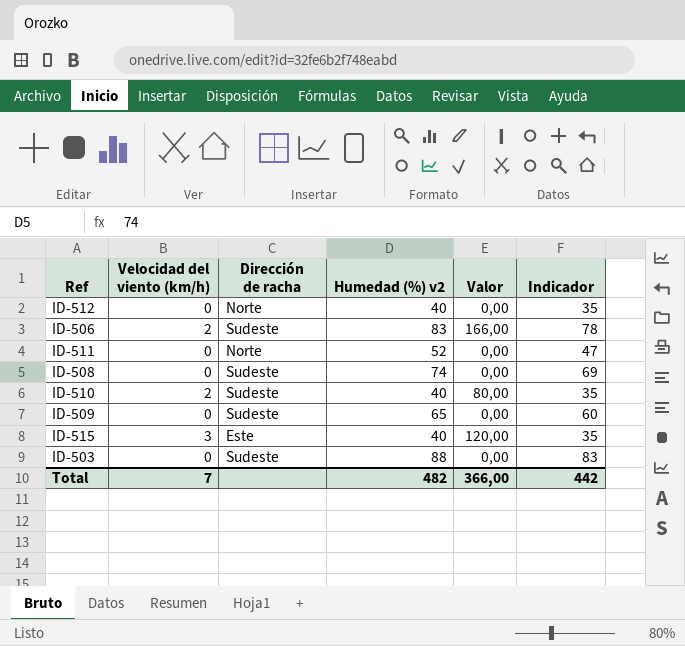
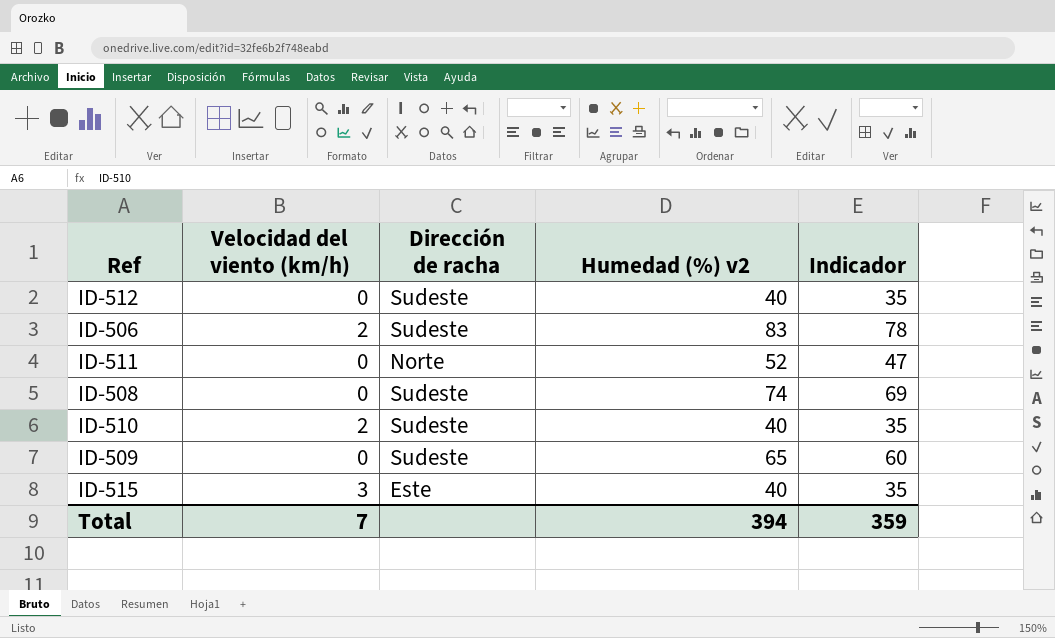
column Valor | formula: [Velocidad del viento (km/h)] * [Humedad (%) v2] -> none
row ID-503: 0 | Sudeste | 88 | 0,00 | 83 -> none
ID-512 | Dirección de racha: Norte -> Sudeste
Total | Humedad (%) v2: 482 -> 394
Total | Indicador: 442 -> 359

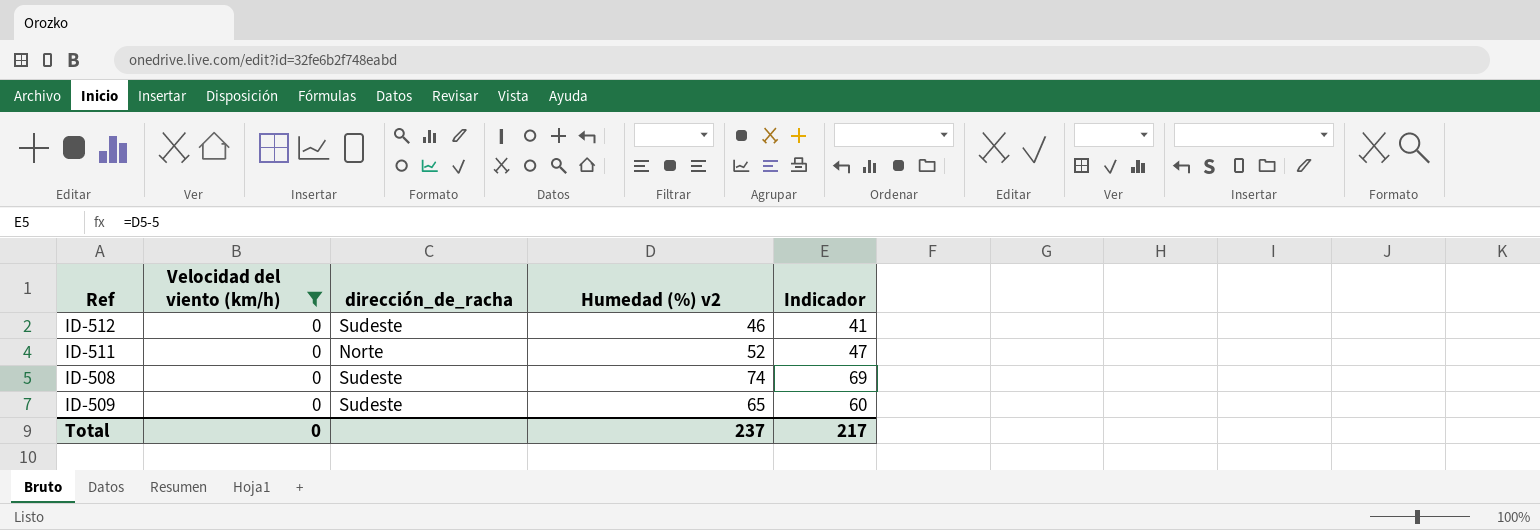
filter: none -> Velocidad del viento (km/h) = 0
column name: Dirección de racha -> dirección_de_racha
ID-512 | Humedad (%) v2: 40 -> 46
ID-512 | Indicador: 35 -> 41
Total | Velocidad del viento (km/h): 7 -> 0
Total | Humedad (%) v2: 394 -> 237
Total | Indicador: 359 -> 217

